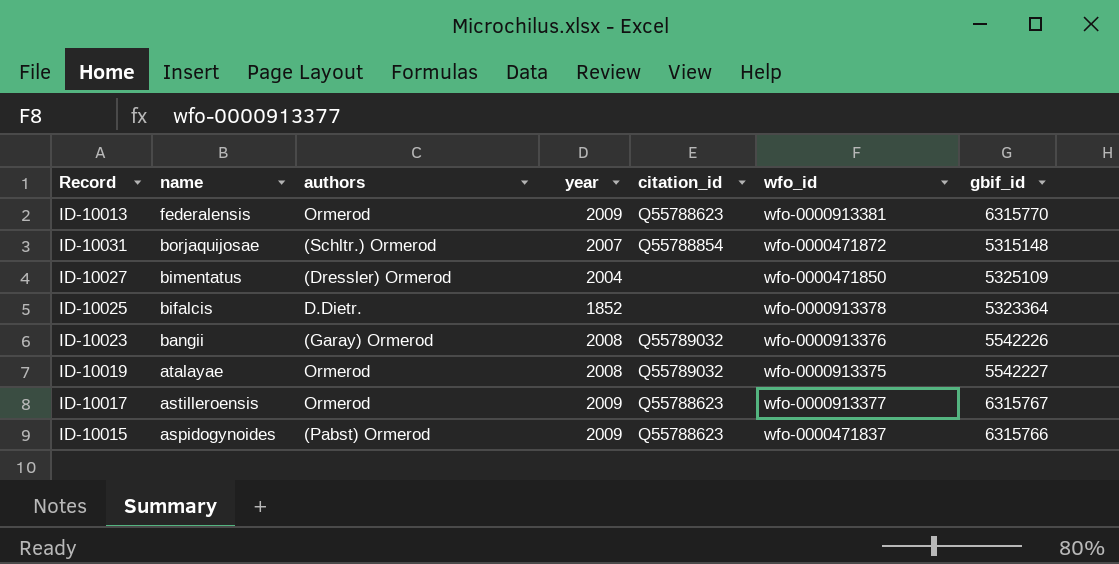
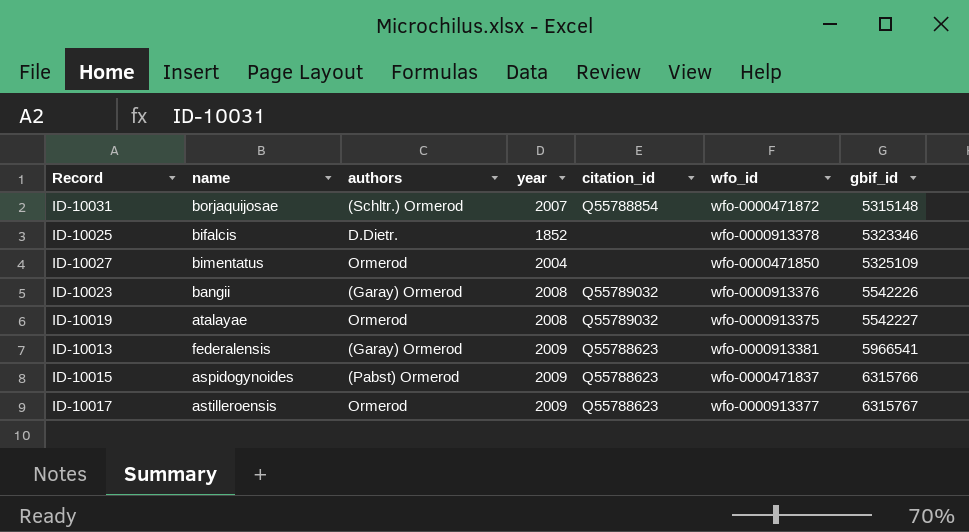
row order: name descending -> gbif_id ascending
ID-10025 | gbif_id: 5323364 -> 5323346
ID-10027 | authors: (Dressler) Ormerod -> Ormerod
ID-10013 | authors: Ormerod -> (Garay) Ormerod
ID-10013 | gbif_id: 6315770 -> 5966541

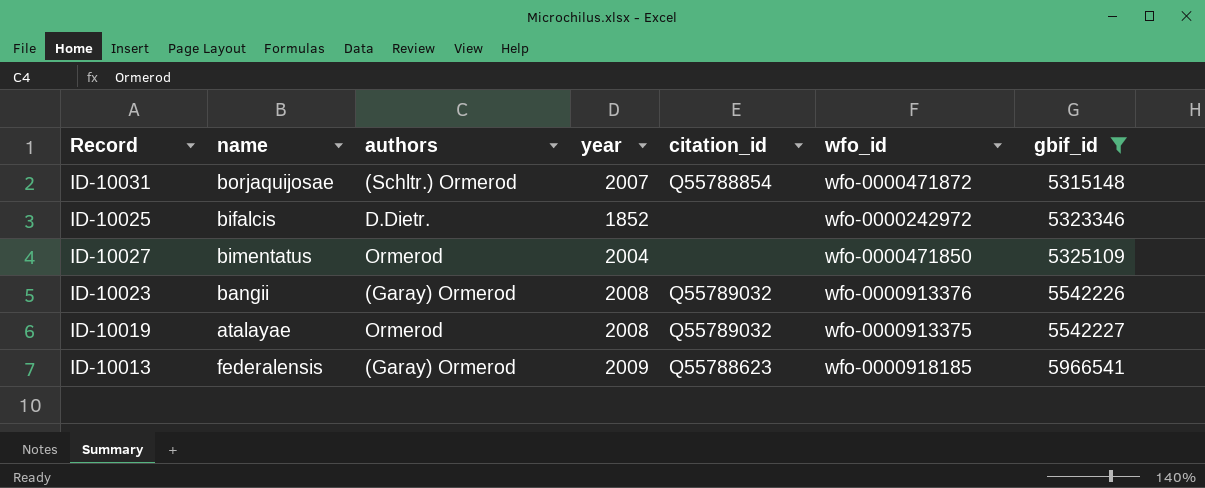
filter: none -> gbif_id <= 5966541
ID-10025 | wfo_id: wfo-0000913378 -> wfo-0000242972
ID-10013 | wfo_id: wfo-0000913381 -> wfo-0000918185

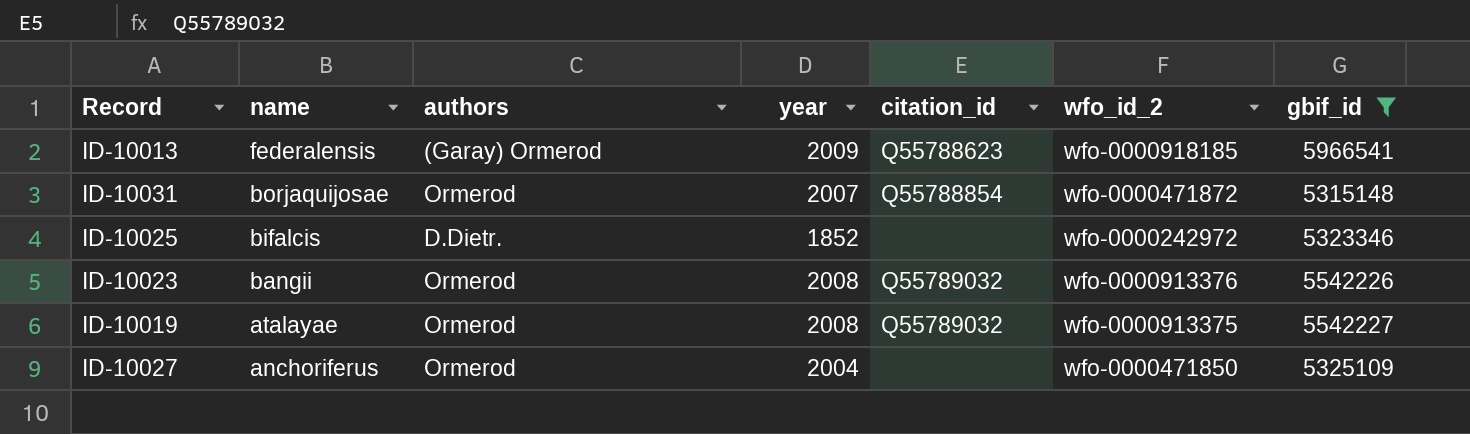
row order: gbif_id ascending -> name descending
column name: wfo_id -> wfo_id_2
ID-10031 | authors: (Schltr.) Ormerod -> Ormerod
ID-10023 | authors: (Garay) Ormerod -> Ormerod
ID-10027 | name: bimentatus -> anchoriferus

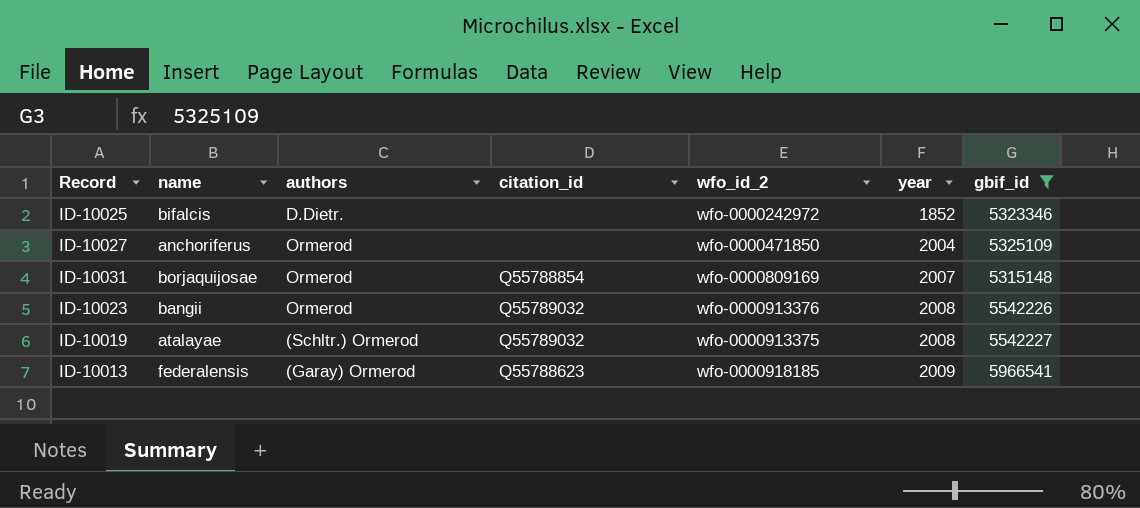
row order: name descending -> year ascending
column year | position: 4 -> 6
ID-10031 | wfo_id_2: wfo-0000471872 -> wfo-0000809169
ID-10019 | authors: Ormerod -> (Schltr.) Ormerod

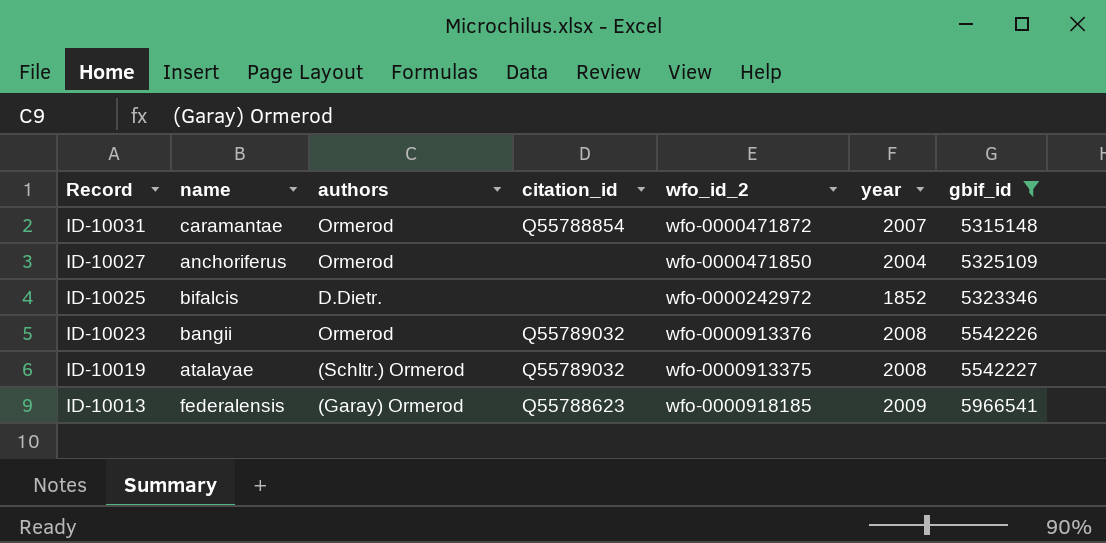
row order: year ascending -> Record descending
ID-10031 | name: borjaquijosae -> caramantae
ID-10031 | wfo_id_2: wfo-0000809169 -> wfo-0000471872

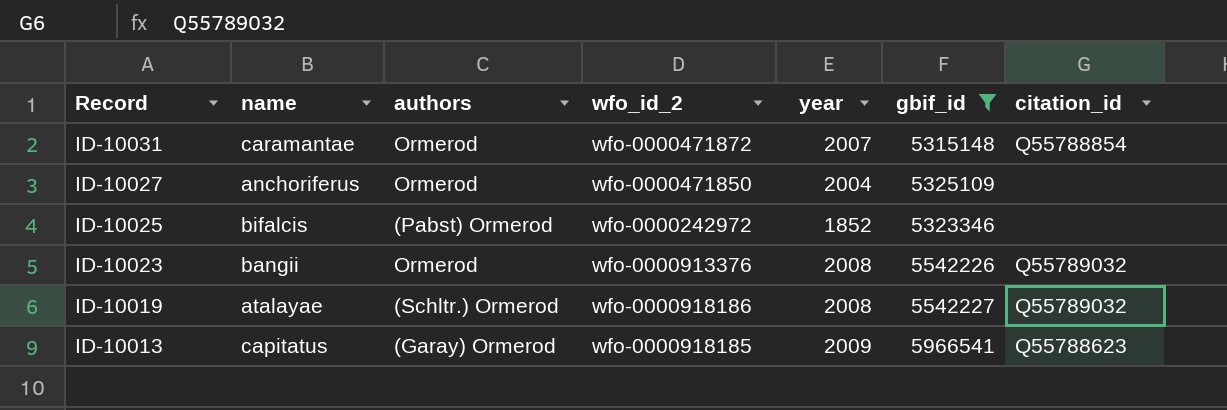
column citation_id | position: 4 -> 7
ID-10025 | authors: D.Dietr. -> (Pabst) Ormerod
ID-10019 | wfo_id_2: wfo-0000913375 -> wfo-0000918186
ID-10013 | name: federalensis -> capitatus

